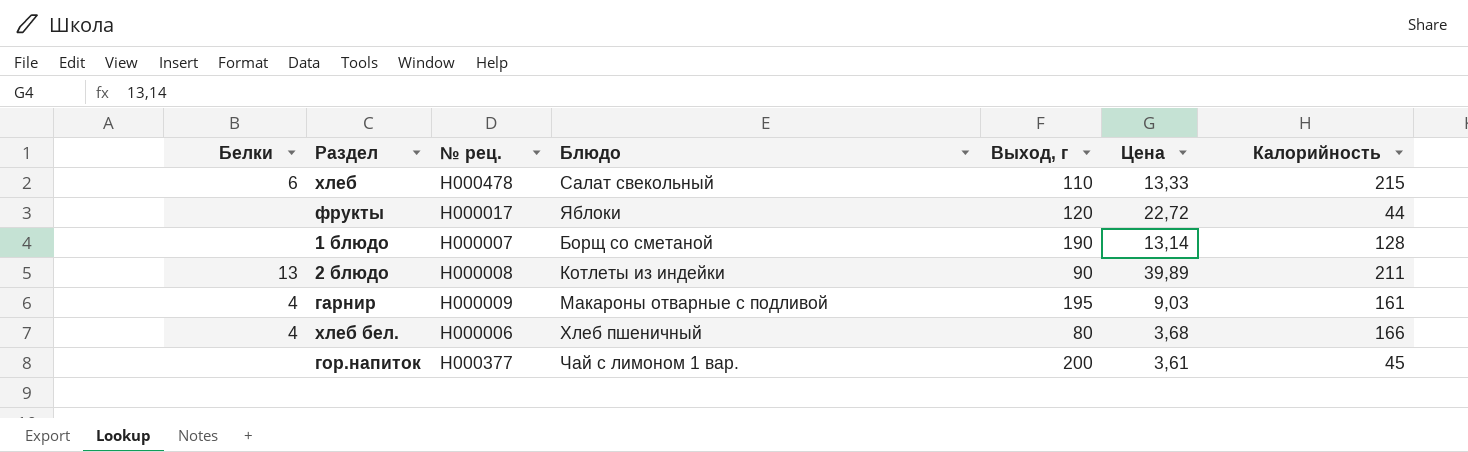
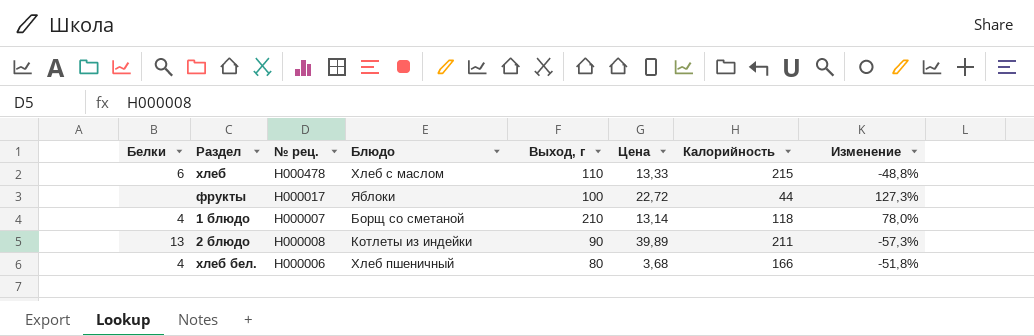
column Изменение | formula: none -> ([Выход, г] - [Калорийность]) / [Калорийность]
row гарнир: 4 | Н000009 | Макароны отварные с подливой | 195 | 9,03 | 161 -> none
row гор.напиток: none | Н000377 | Чай с лимоном 1 вар. | 200 | 3,61 | 45 -> none
хлеб | Блюдо: Салат свекольный -> Хлеб с маслом
фрукты | Выход, г: 120 -> 100
1 блюдо | Белки: none -> 4
1 блюдо | Выход, г: 190 -> 210
1 блюдо | Калорийность: 128 -> 118

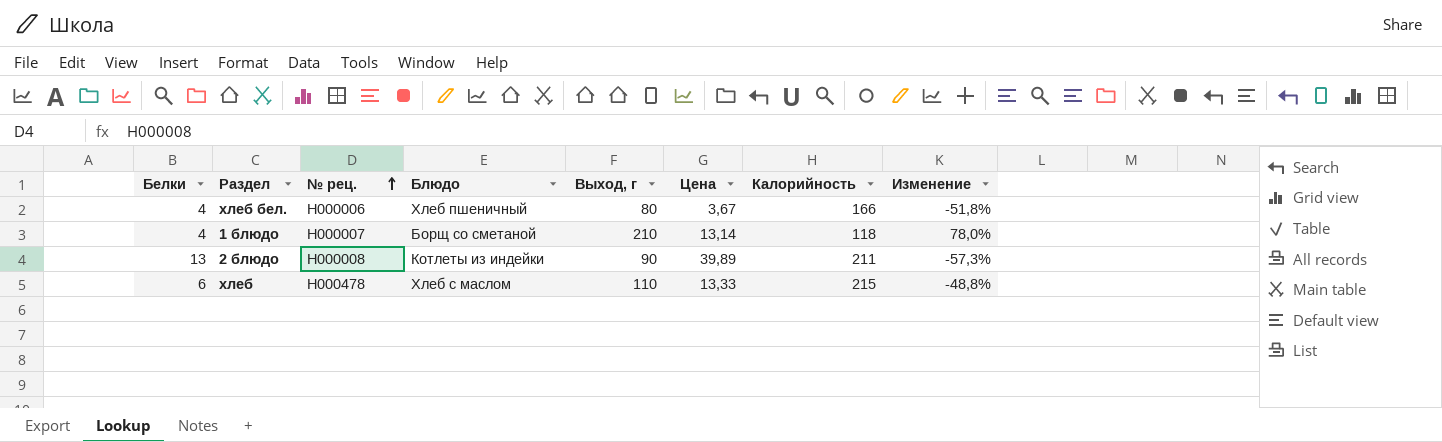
row order: none -> № рец. ascending
row фрукты: none | Н000017 | Яблоки | 100 | 22,72 | 44 | 127,3% -> none
хлеб бел. | Цена: 3,68 -> 3,67

